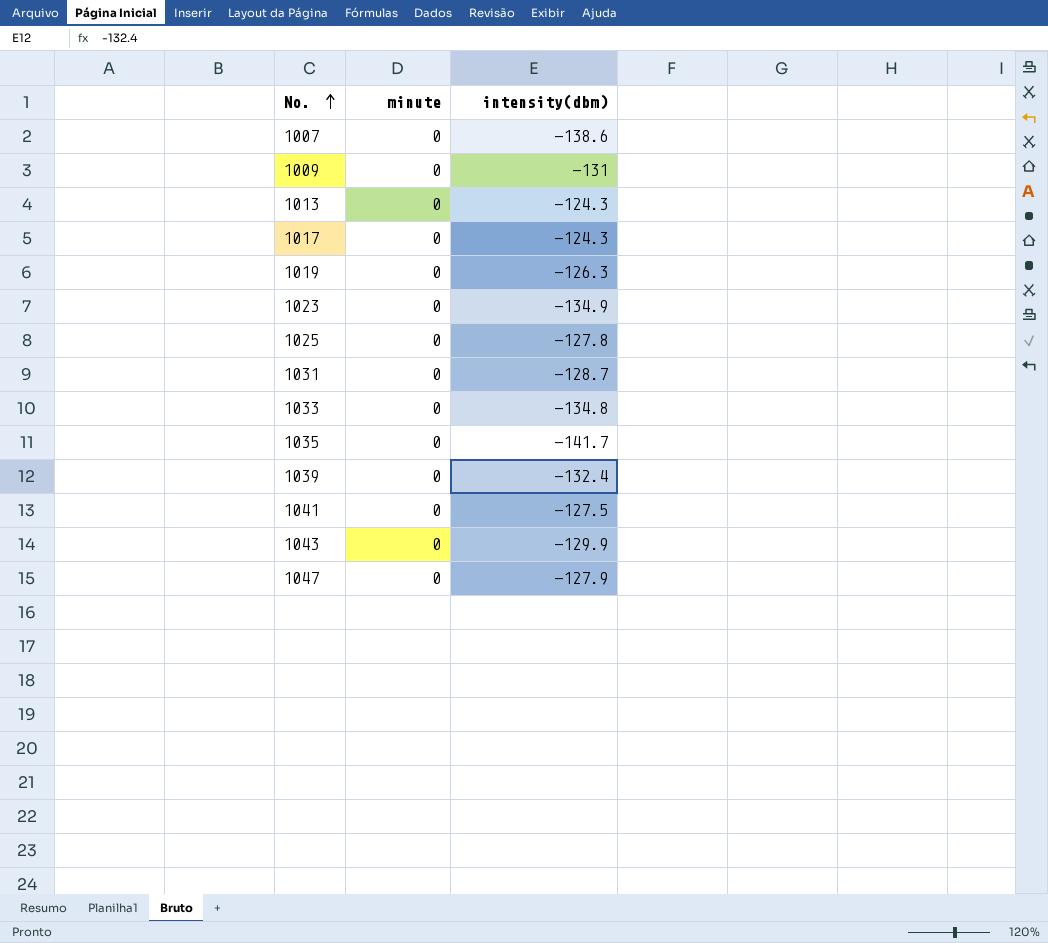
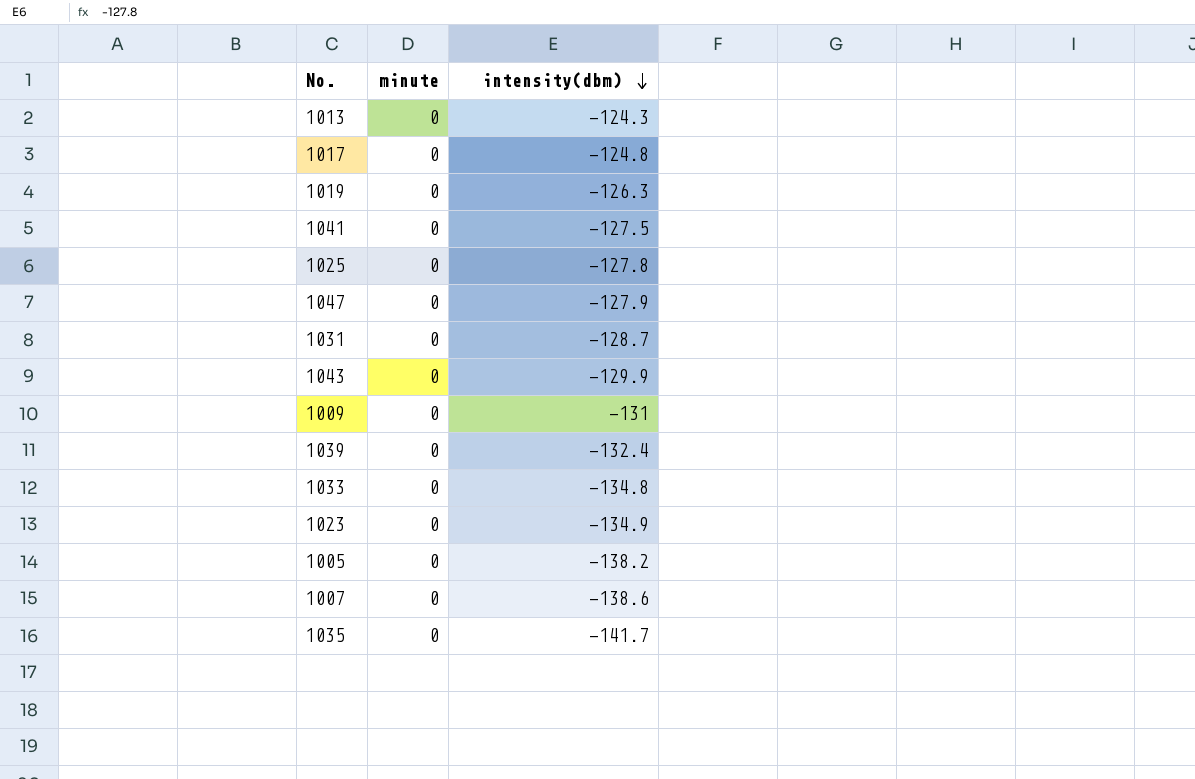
row order: No. ascending -> intensity(dbm) descending
1017 | intensity(dbm): -124.3 -> -124.8
row 1005: none -> 0 | -138.2

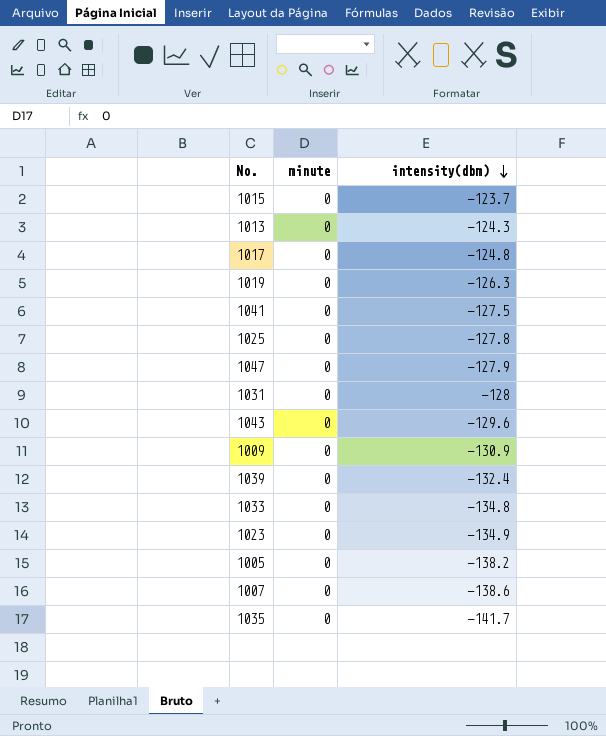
row 1015: none -> 0 | -123.7
1031 | intensity(dbm): -128.7 -> -128
1043 | intensity(dbm): -129.9 -> -129.6
1009 | intensity(dbm): -131 -> -130.9

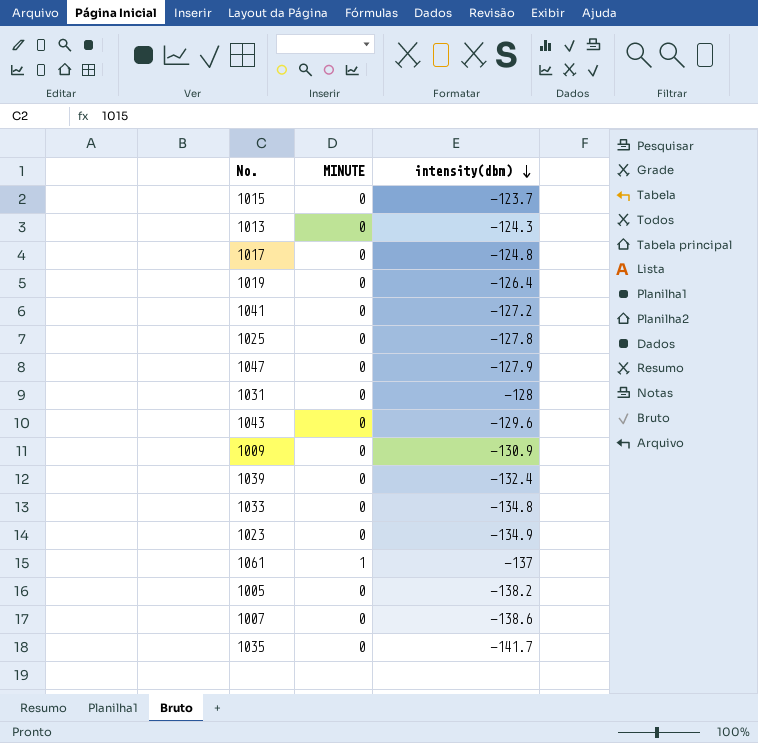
column name: minute -> MINUTE
1019 | intensity(dbm): -126.3 -> -126.4
1041 | intensity(dbm): -127.5 -> -127.2
row 1061: none -> 1 | -137

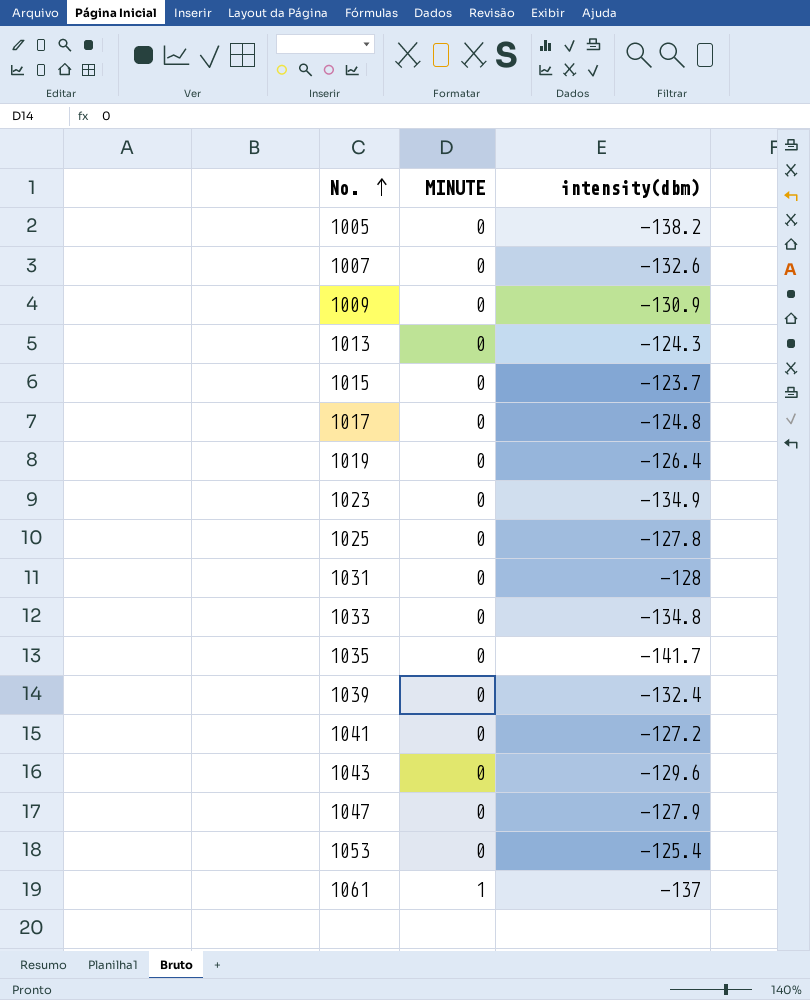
row order: intensity(dbm) descending -> No. ascending
1007 | intensity(dbm): -138.6 -> -132.6
row 1053: none -> 0 | -125.4

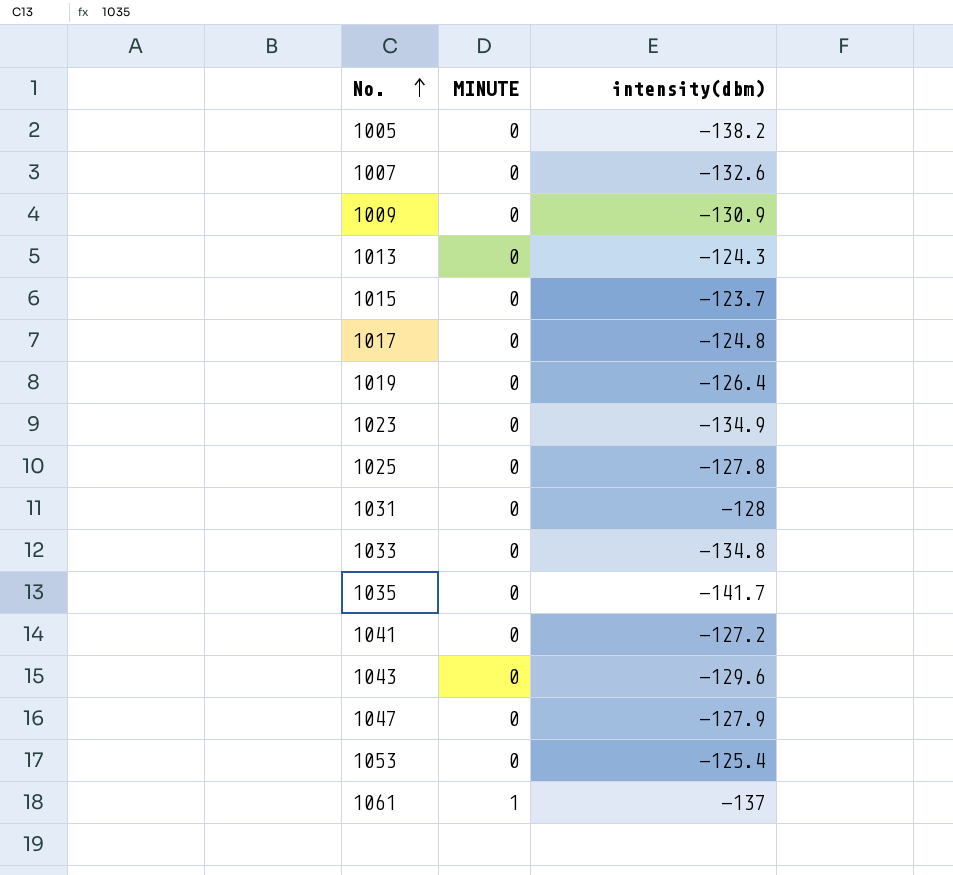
row 1039: 0 | -132.4 -> none

